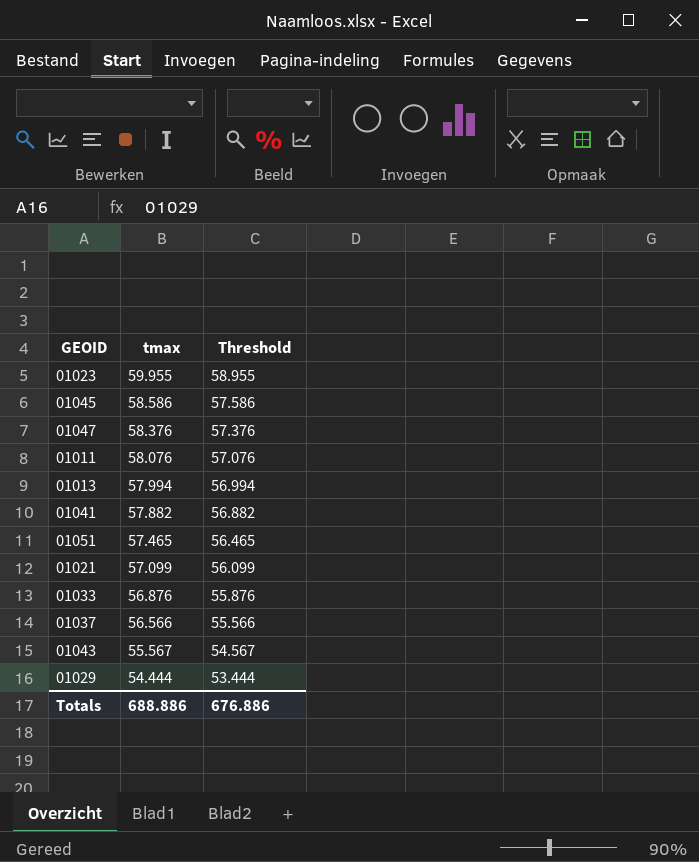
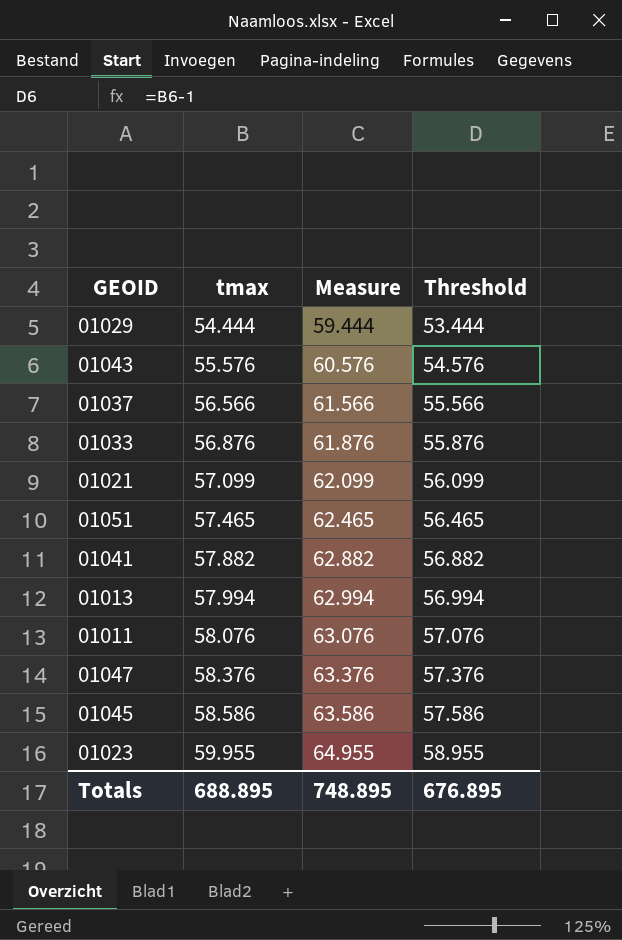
row order: tmax descending -> tmax ascending
column Measure | formula: none -> [tmax] + 5
01043 | tmax: 55.567 -> 55.576
01043 | Threshold: 54.567 -> 54.576
Totals | tmax: 688.886 -> 688.895
Totals | Threshold: 676.886 -> 676.895

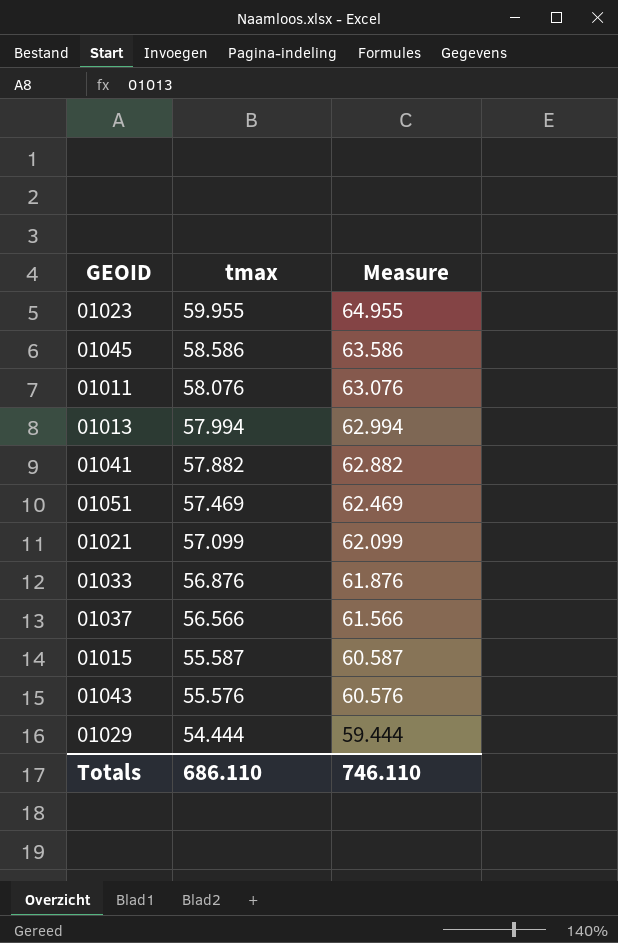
row order: tmax ascending -> tmax descending
column Threshold | formula: [tmax] - 1 -> none
row 01047: 58.376 | 63.376 | 57.376 -> none
01051 | tmax: 57.465 -> 57.469
01051 | Measure: 62.465 -> 62.469
row 01015: none -> 55.587 | 60.587
Totals | tmax: 688.895 -> 686.110
Totals | Measure: 748.895 -> 746.110

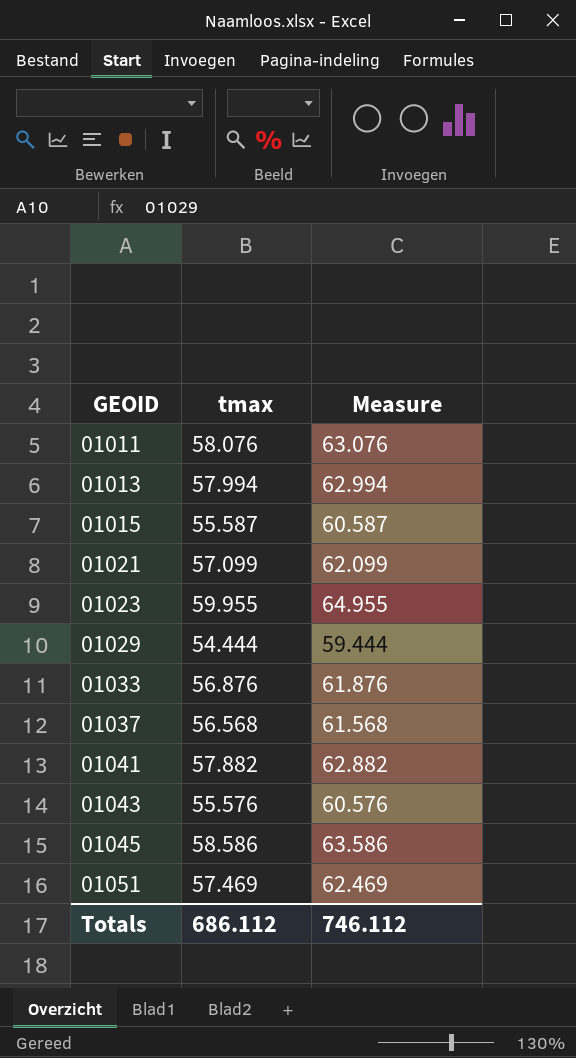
row order: tmax descending -> GEOID ascending
01037 | tmax: 56.566 -> 56.568
01037 | Measure: 61.566 -> 61.568
Totals | tmax: 686.110 -> 686.112
Totals | Measure: 746.110 -> 746.112

